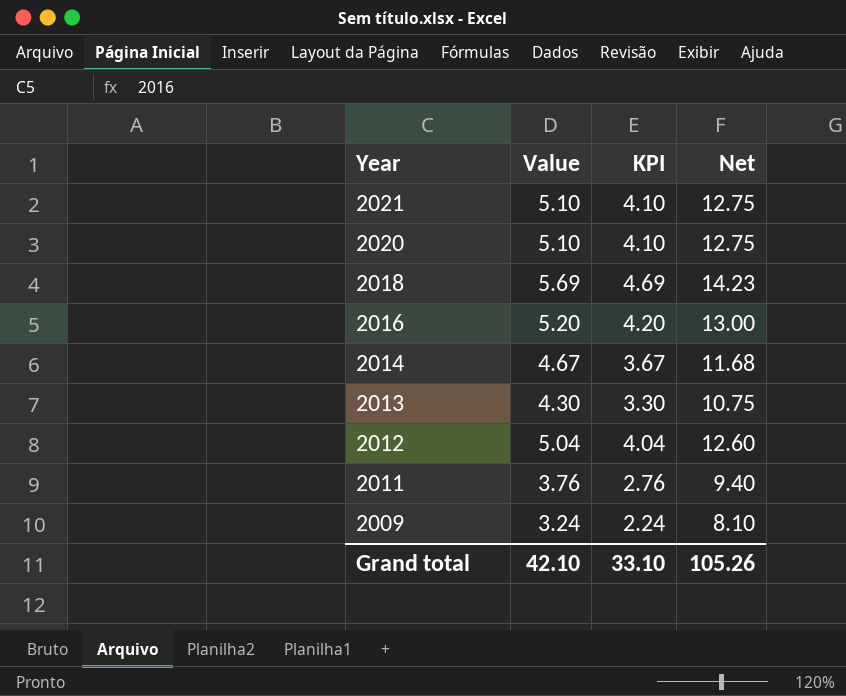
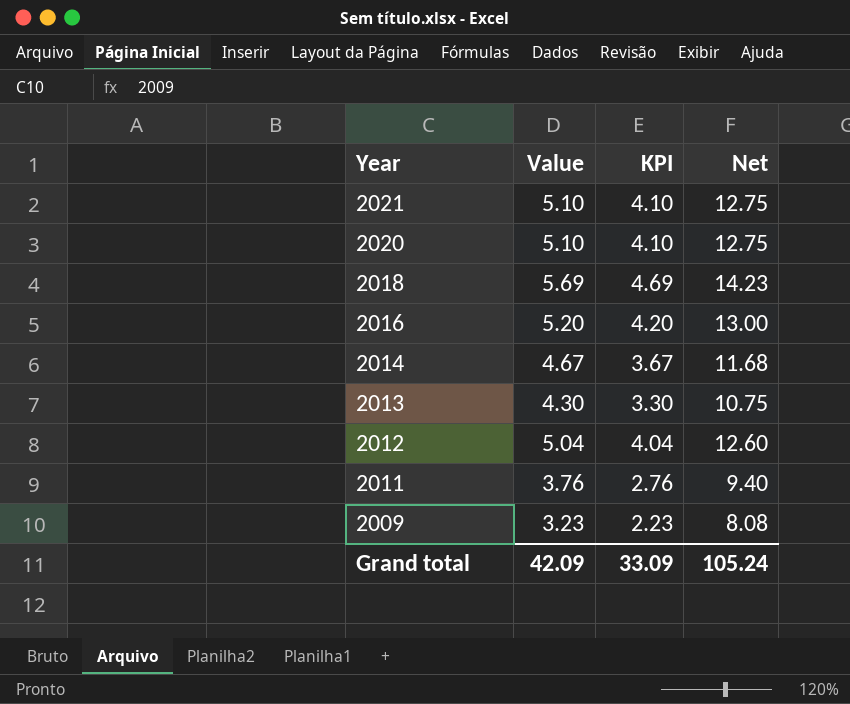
2009 | Value: 3.24 -> 3.23
2009 | KPI: 2.24 -> 2.23
2009 | Net: 8.10 -> 8.08
Grand total | Value: 42.10 -> 42.09
Grand total | KPI: 33.10 -> 33.09
Grand total | Net: 105.26 -> 105.24

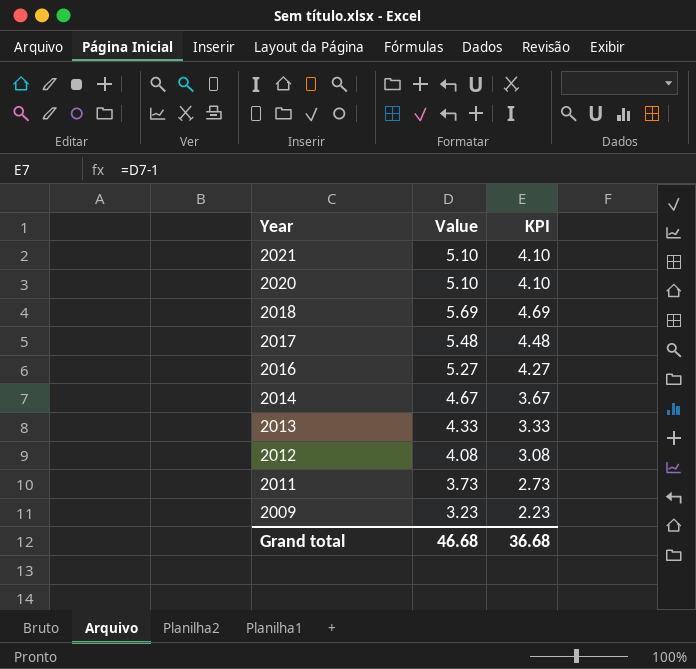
column Net | formula: [Value] * 2.5 -> none
row 2017: none -> 5.48 | 4.48
2016 | Value: 5.20 -> 5.27
2016 | KPI: 4.20 -> 4.27
2013 | Value: 4.30 -> 4.33
2013 | KPI: 3.30 -> 3.33
2012 | Value: 5.04 -> 4.08
2012 | KPI: 4.04 -> 3.08
2011 | Value: 3.76 -> 3.73
2011 | KPI: 2.76 -> 2.73
Grand total | Value: 42.09 -> 46.68
Grand total | KPI: 33.09 -> 36.68

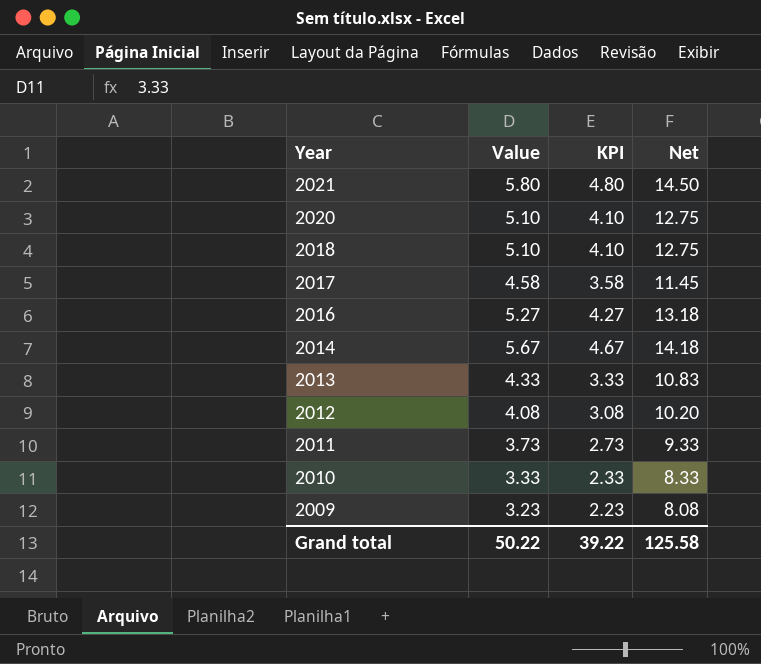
column Net | formula: none -> [Value] * 2.5
2021 | Value: 5.10 -> 5.80
2021 | KPI: 4.10 -> 4.80
2018 | Value: 5.69 -> 5.10
2018 | KPI: 4.69 -> 4.10
2017 | Value: 5.48 -> 4.58
2017 | KPI: 4.48 -> 3.58
2014 | Value: 4.67 -> 5.67
2014 | KPI: 3.67 -> 4.67
row 2010: none -> 3.33 | 2.33 | 8.33
Grand total | Value: 46.68 -> 50.22
Grand total | KPI: 36.68 -> 39.22

